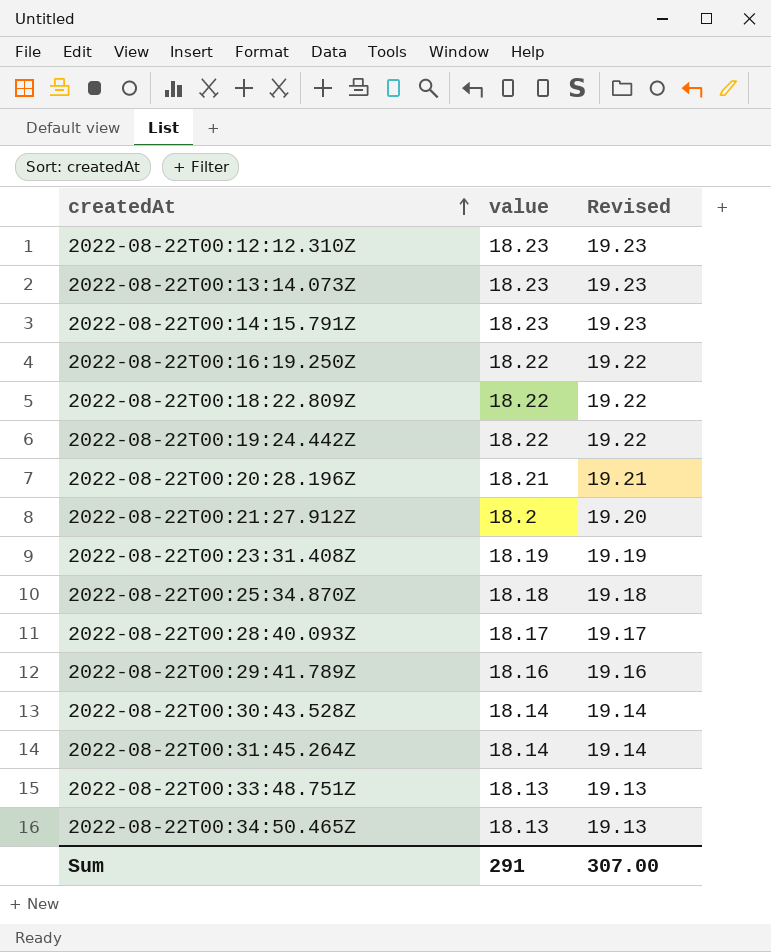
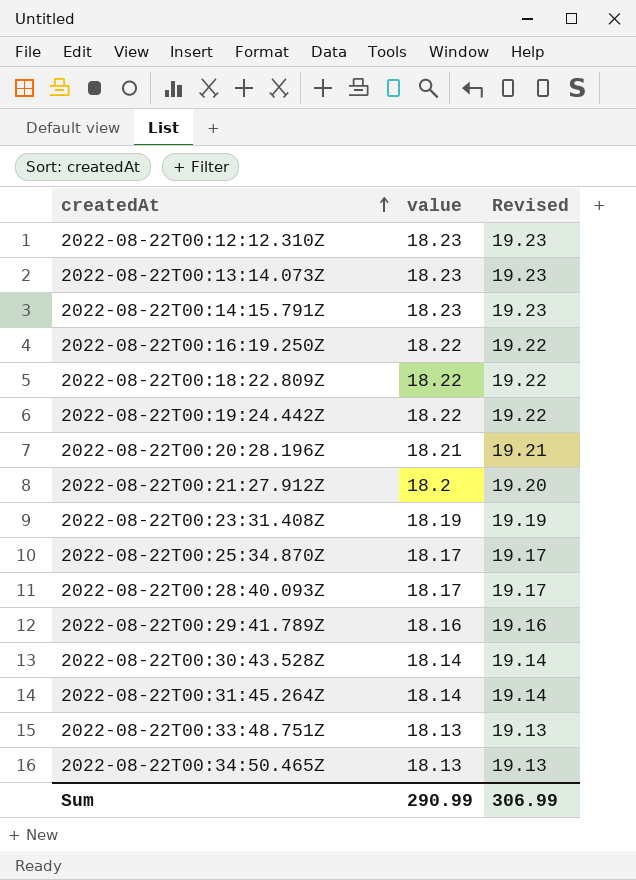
2022-08-22T00:25:34.870Z | value: 18.18 -> 18.17
2022-08-22T00:25:34.870Z | Revised: 19.18 -> 19.17
Sum | value: 291 -> 290.99
Sum | Revised: 307.00 -> 306.99

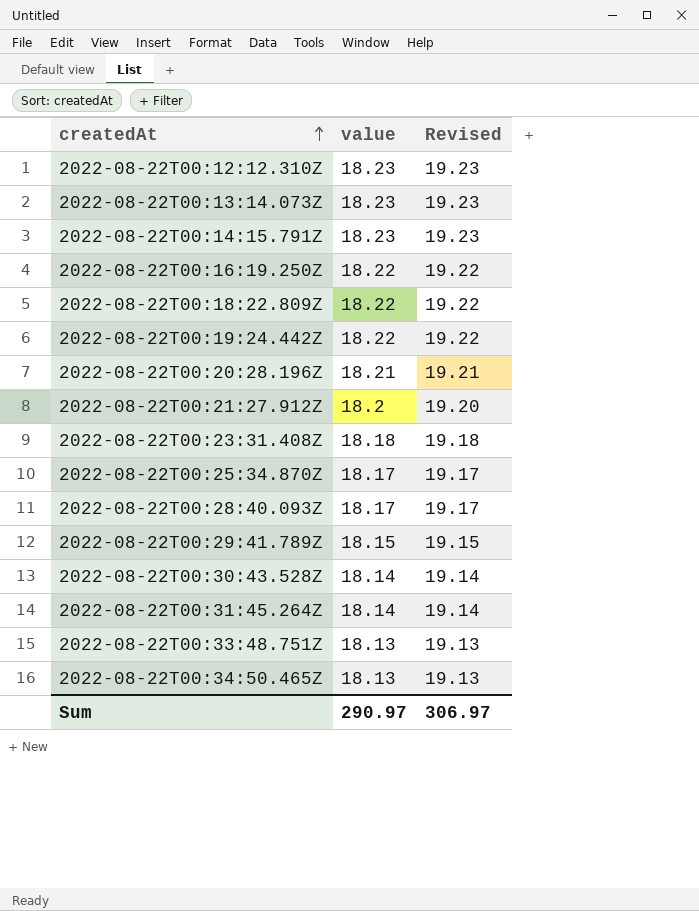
2022-08-22T00:23:31.408Z | value: 18.19 -> 18.18
2022-08-22T00:23:31.408Z | Revised: 19.19 -> 19.18
2022-08-22T00:29:41.789Z | value: 18.16 -> 18.15
2022-08-22T00:29:41.789Z | Revised: 19.16 -> 19.15
Sum | value: 290.99 -> 290.97
Sum | Revised: 306.99 -> 306.97

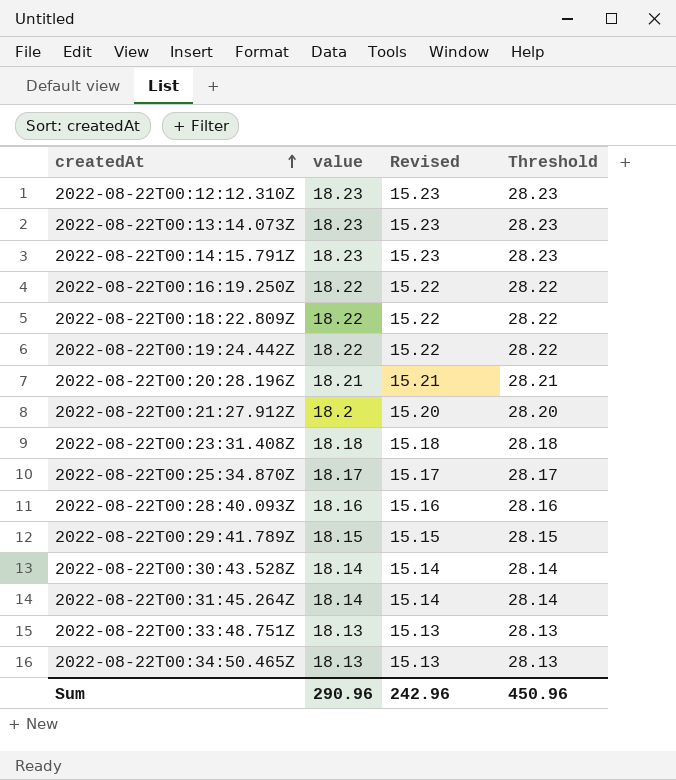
column Revised | formula: [value] + 1 -> [value] - 3
column Threshold | formula: none -> [value] + 10
2022-08-22T00:28:40.093Z | value: 18.17 -> 18.16
Sum | value: 290.97 -> 290.96
Sum | Revised: 306.97 -> 242.96

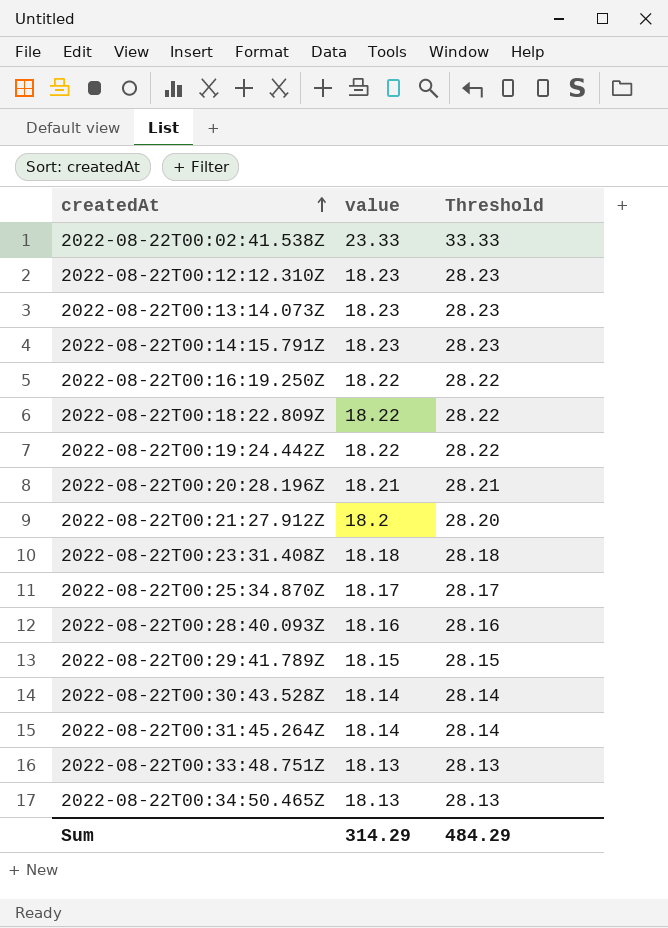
column Revised | formula: [value] - 3 -> none
row 2022-08-22T00:02:41.538Z: none -> 23.33 | 33.33
Sum | value: 290.96 -> 314.29
Sum | Threshold: 450.96 -> 484.29

